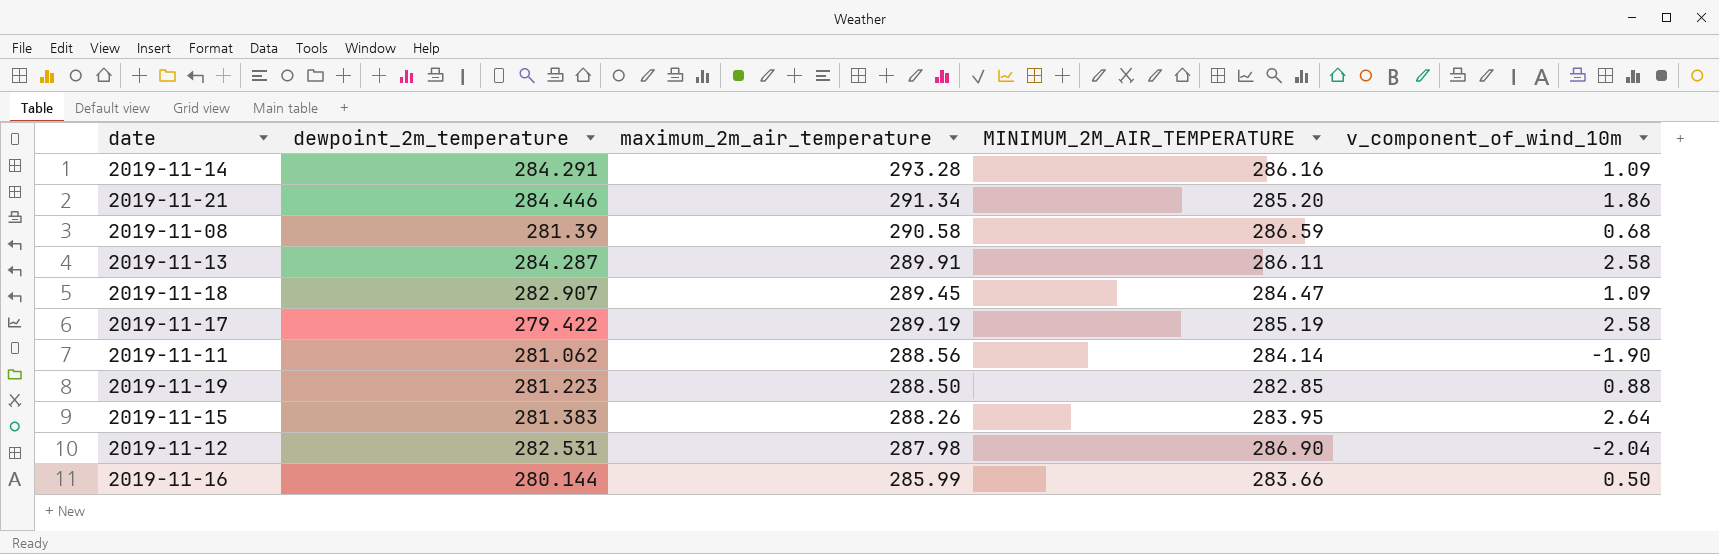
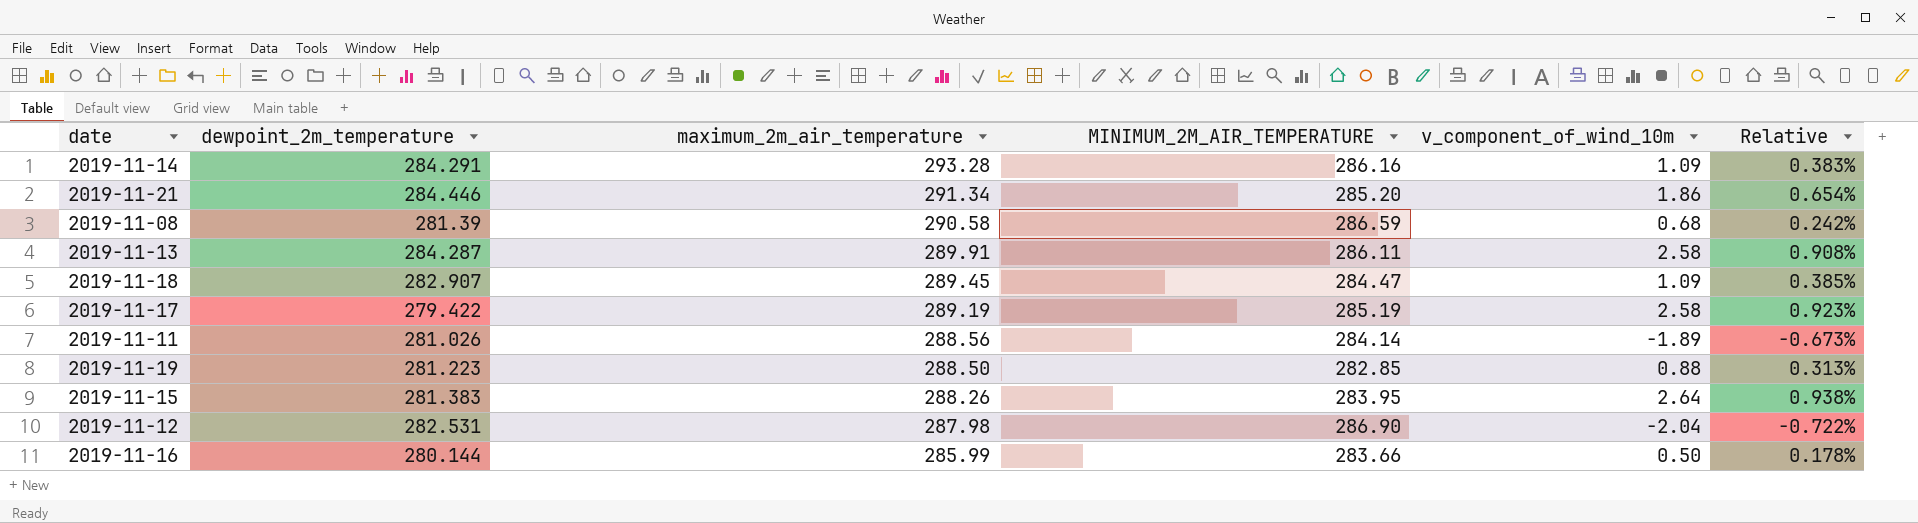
column Relative | formula: none -> [v_component_of_wind_10m] / [dewpoint_2m_temperature]
2019-11-11 | dewpoint_2m_temperature: 281.062 -> 281.026
2019-11-11 | v_component_of_wind_10m: -1.90 -> -1.89

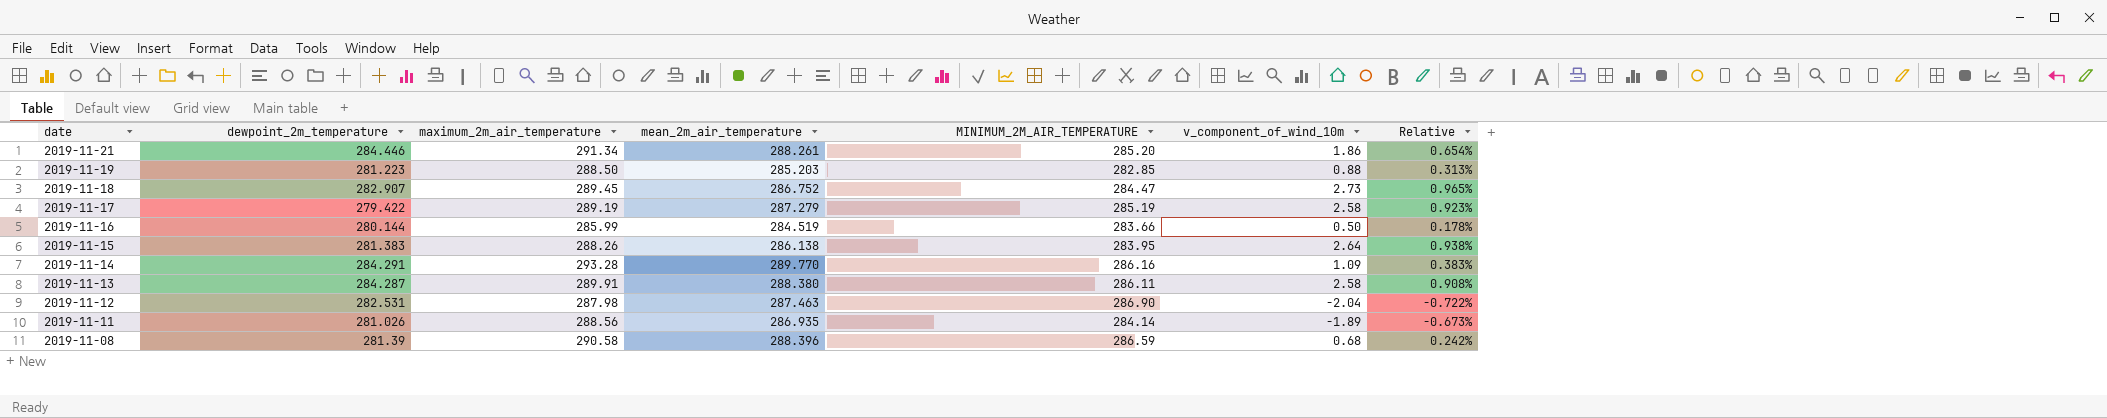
row order: maximum_2m_air_temperature descending -> date descending
column mean_2m_air_temperature | position: none -> 4
2019-11-18 | v_component_of_wind_10m: 1.09 -> 2.73
2019-11-18 | Relative: 0.385% -> 0.965%

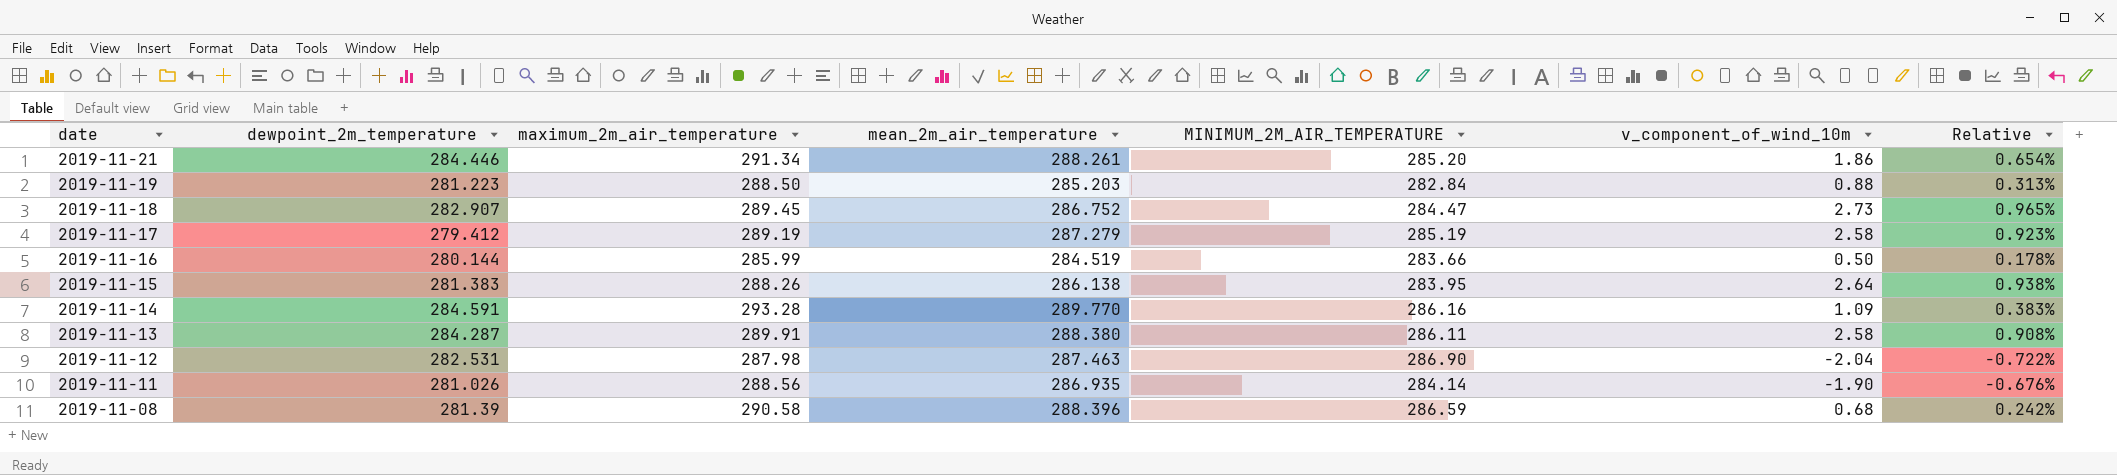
2019-11-19 | MINIMUM_2M_AIR_TEMPERATURE: 282.85 -> 282.84
2019-11-17 | dewpoint_2m_temperature: 279.422 -> 279.412
2019-11-14 | dewpoint_2m_temperature: 284.291 -> 284.591
2019-11-11 | v_component_of_wind_10m: -1.89 -> -1.90
2019-11-11 | Relative: -0.673% -> -0.676%

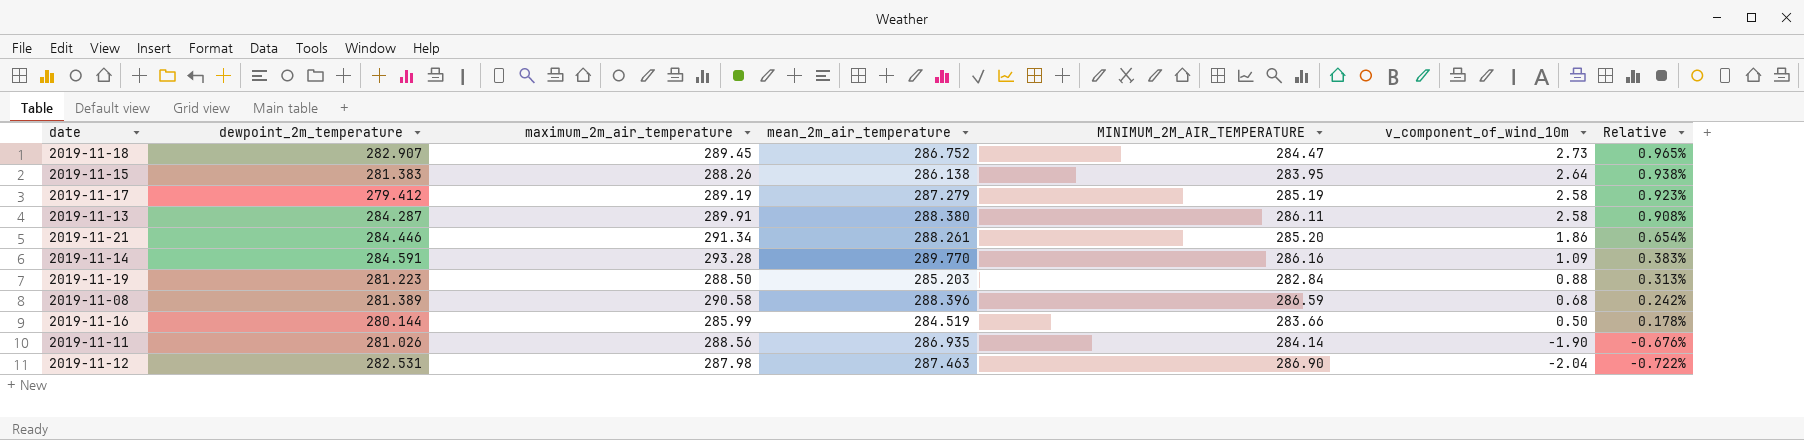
row order: date descending -> v_component_of_wind_10m descending
2019-11-08 | dewpoint_2m_temperature: 281.39 -> 281.389

